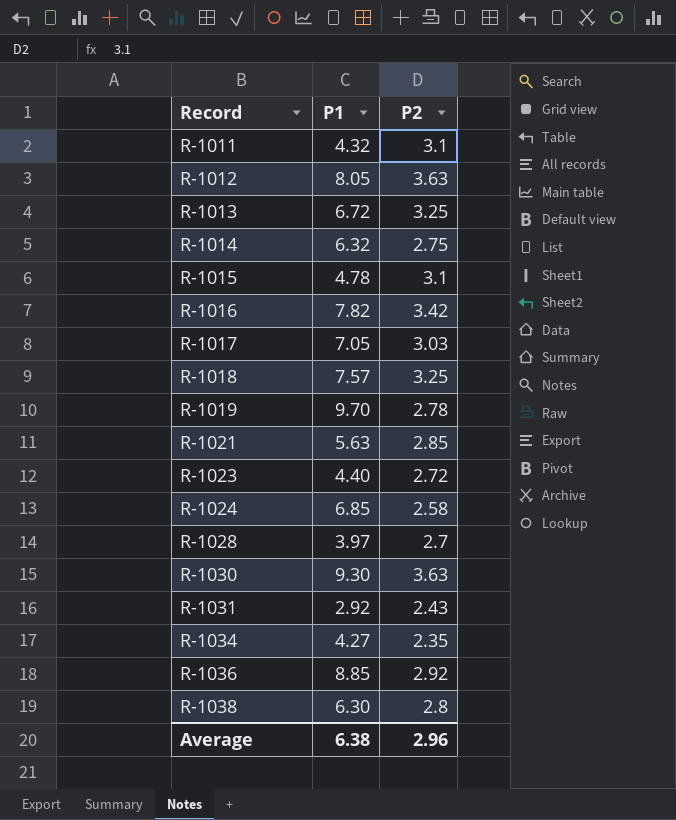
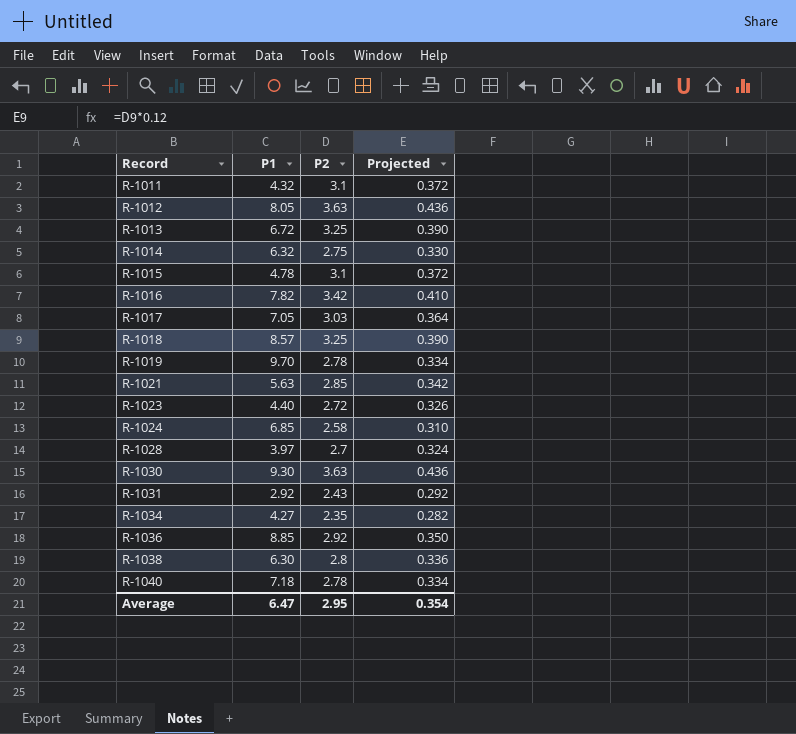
column Projected | formula: none -> [P2] * 0.12
R-1018 | P1: 7.57 -> 8.57
row R-1040: none -> 7.18 | 2.78 | 0.334
Average | P1: 6.38 -> 6.47
Average | P2: 2.96 -> 2.95

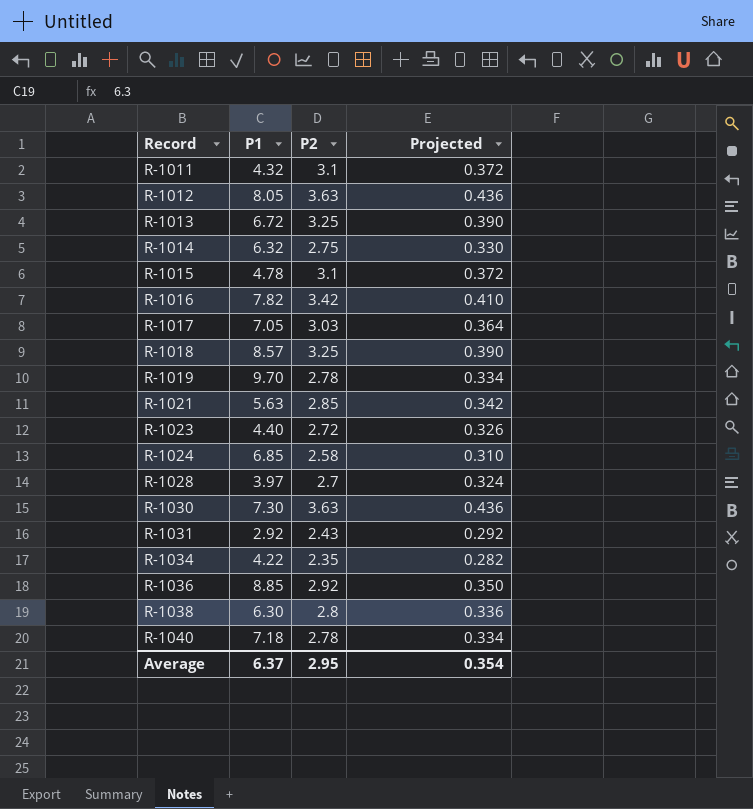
R-1030 | P1: 9.30 -> 7.30
R-1034 | P1: 4.27 -> 4.22
Average | P1: 6.47 -> 6.37

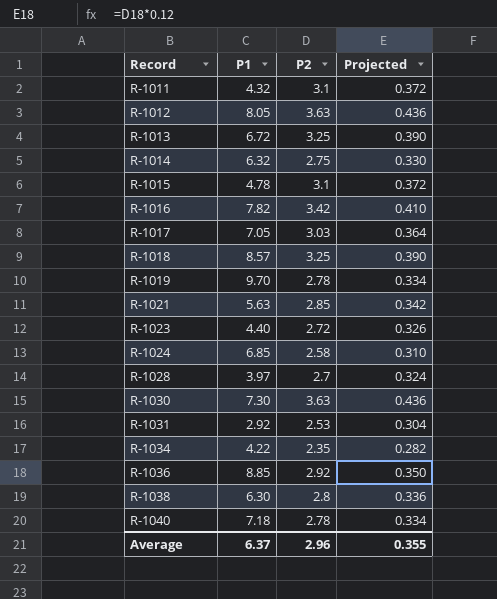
R-1031 | P2: 2.43 -> 2.53
R-1031 | Projected: 0.292 -> 0.304
Average | P2: 2.95 -> 2.96
Average | Projected: 0.354 -> 0.355

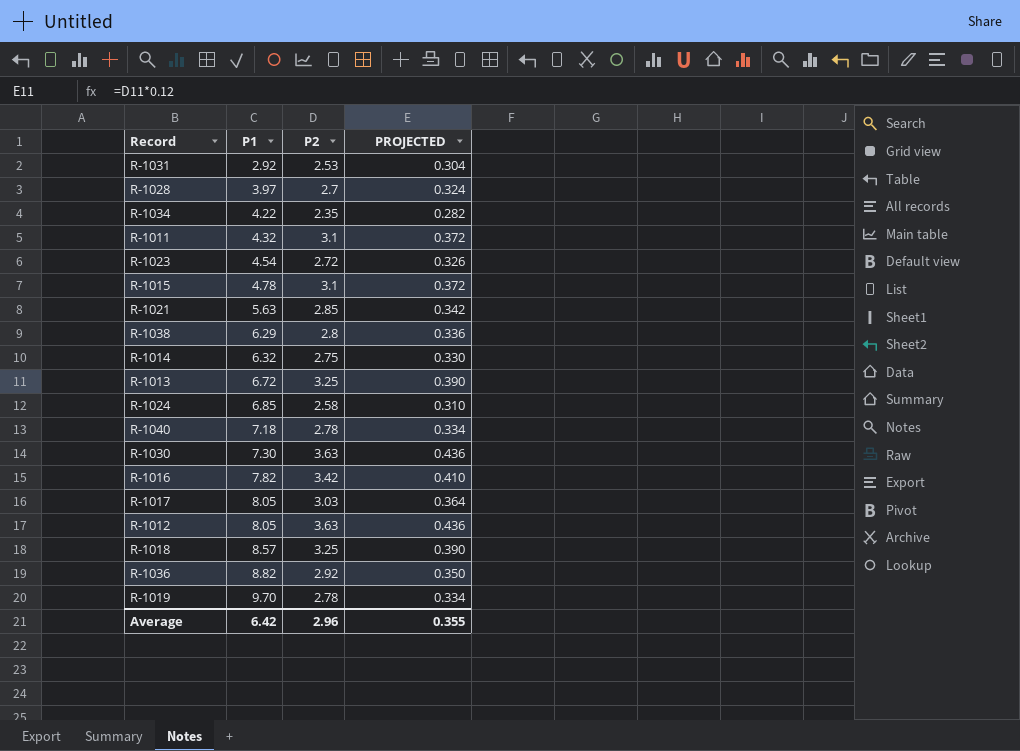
row order: Record ascending -> P1 ascending
column name: Projected -> PROJECTED
R-1023 | P1: 4.40 -> 4.54
R-1038 | P1: 6.30 -> 6.29
R-1017 | P1: 7.05 -> 8.05
R-1036 | P1: 8.85 -> 8.82
Average | P1: 6.37 -> 6.42

